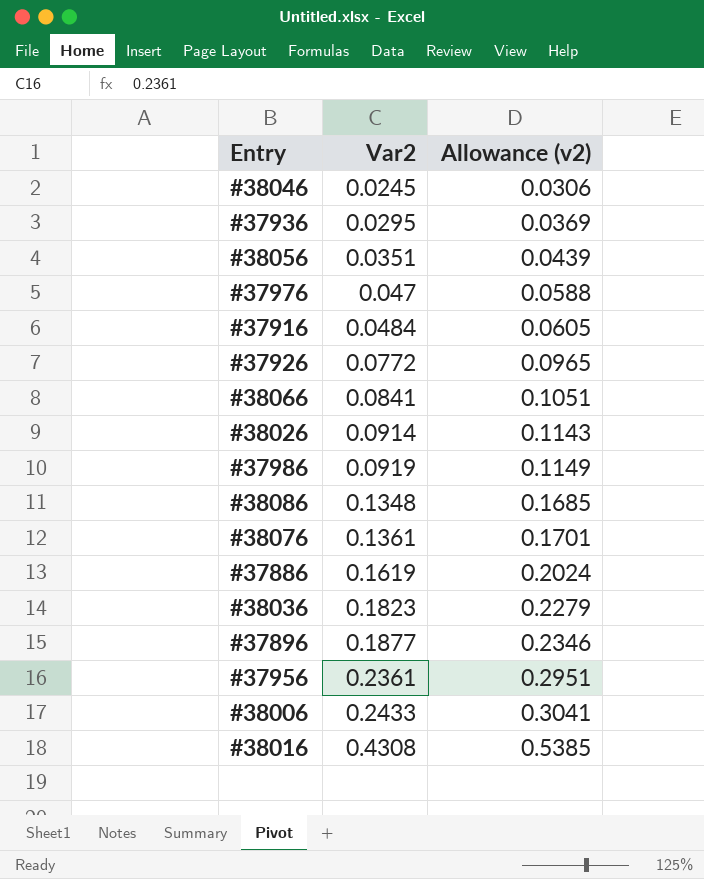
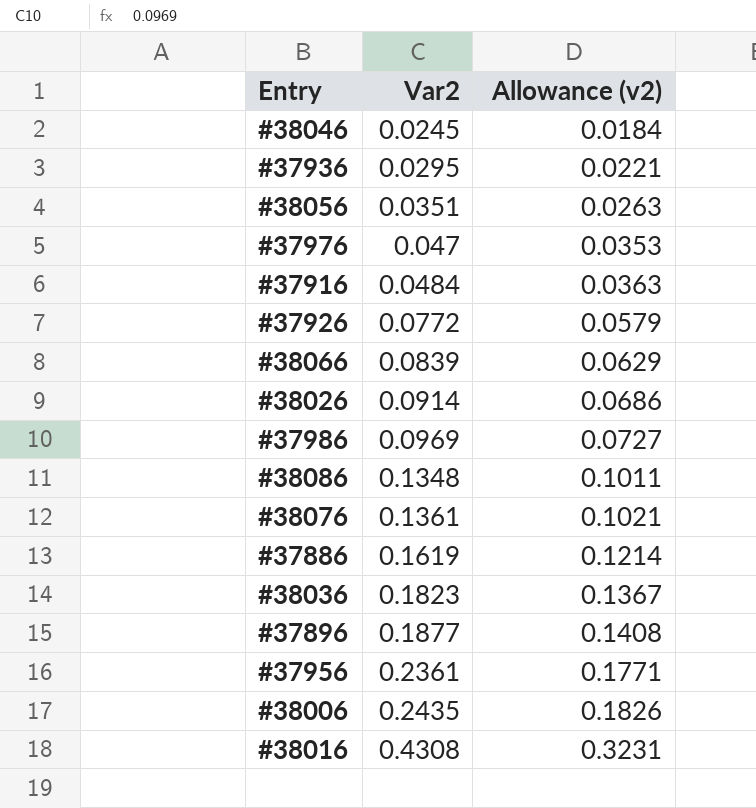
column Allowance (v2) | formula: [Var2] * 1.25 -> [Var2] * 0.75
#38066 | Var2: 0.0841 -> 0.0839
#37986 | Var2: 0.0919 -> 0.0969
#38006 | Var2: 0.2433 -> 0.2435

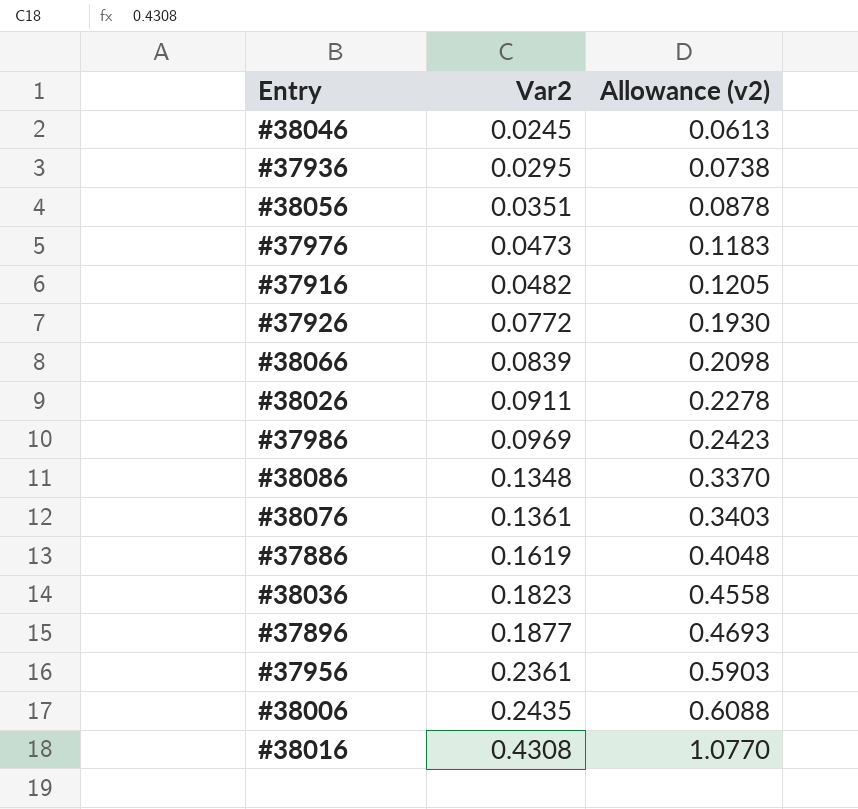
column Allowance (v2) | formula: [Var2] * 0.75 -> [Var2] * 2.5
#37976 | Var2: 0.047 -> 0.0473
#37916 | Var2: 0.0484 -> 0.0482
#38026 | Var2: 0.0914 -> 0.0911

